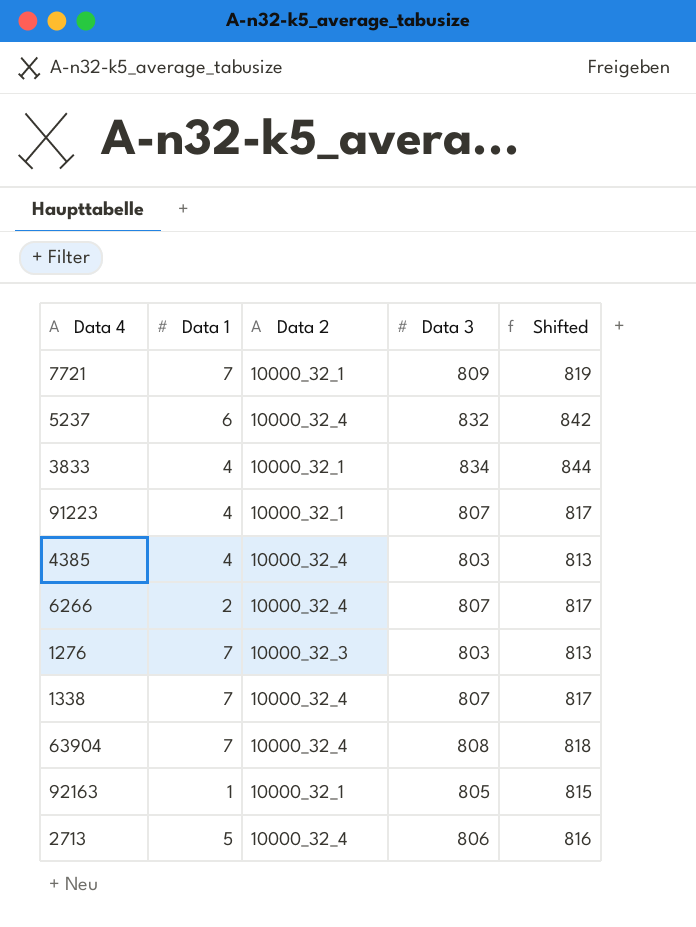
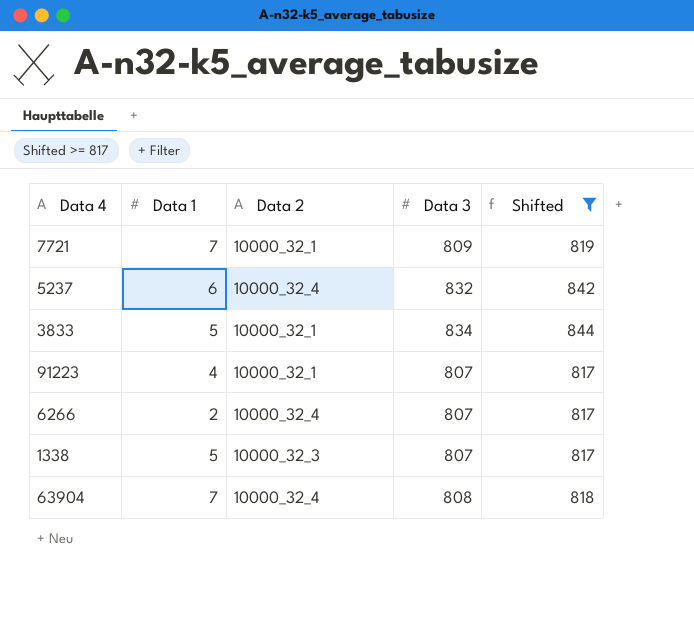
filter: none -> Shifted >= 817
3833 | Data 1: 4 -> 5
1338 | Data 1: 7 -> 5
1338 | Data 2: 10000_32_4 -> 10000_32_3

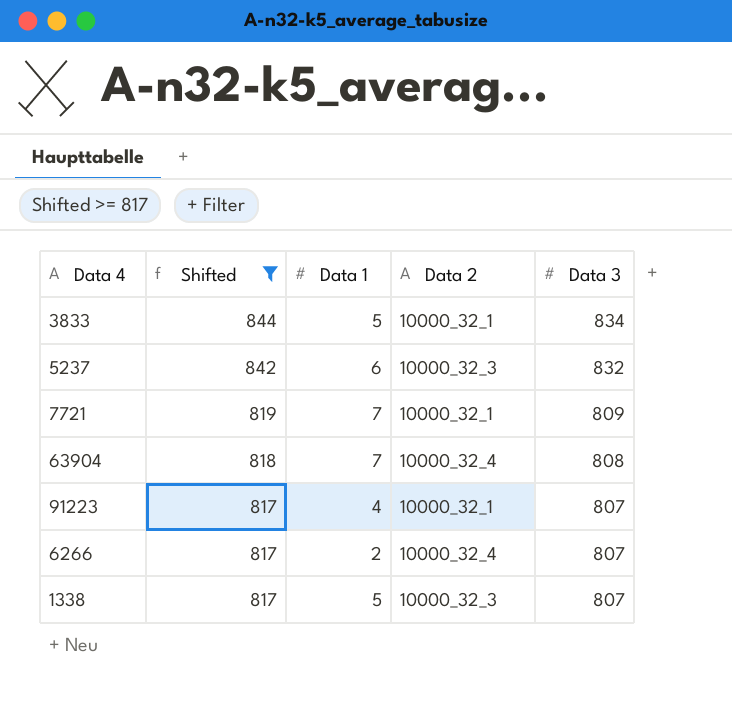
row order: none -> Shifted descending
column Shifted | position: 5 -> 2
5237 | Data 2: 10000_32_4 -> 10000_32_3

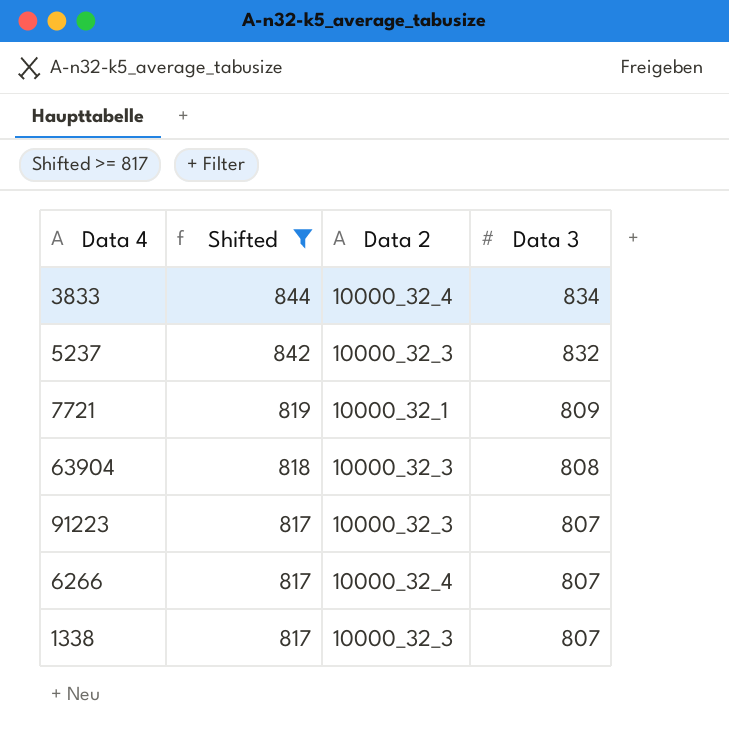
column Data 1 | position: 3 -> none
3833 | Data 2: 10000_32_1 -> 10000_32_4
63904 | Data 2: 10000_32_4 -> 10000_32_3
91223 | Data 2: 10000_32_1 -> 10000_32_3

